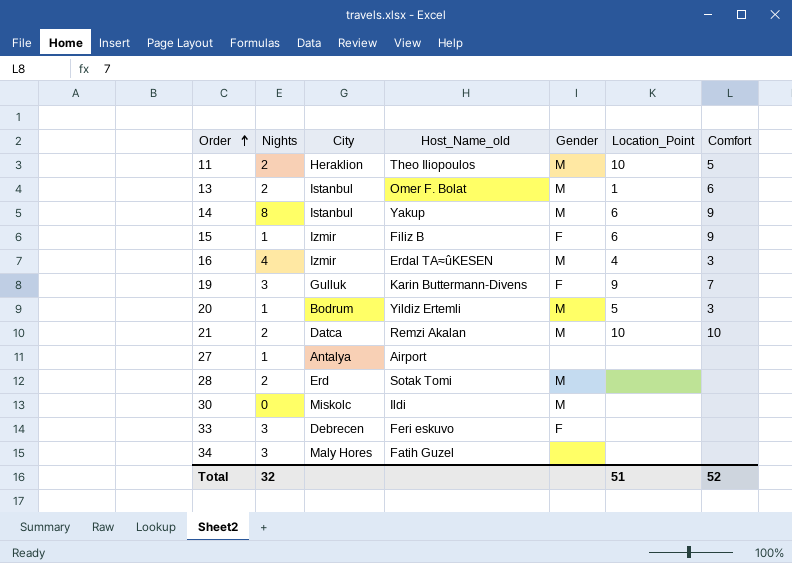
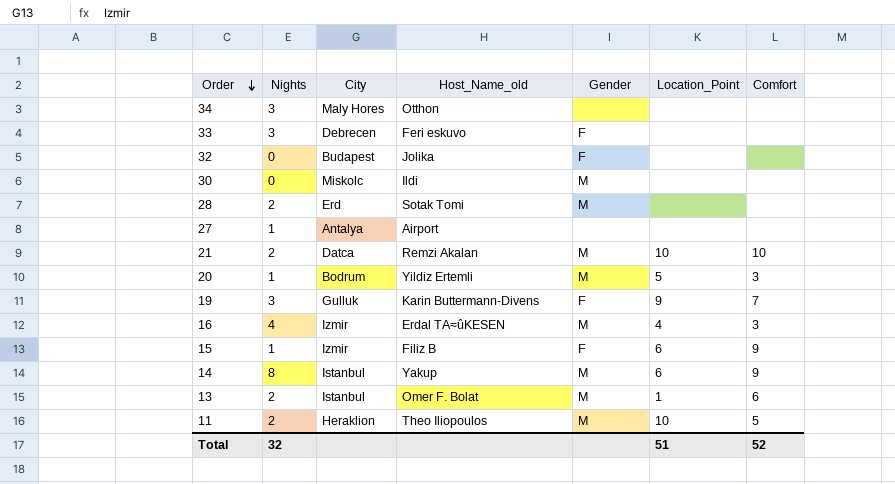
row order: Order ascending -> Order descending
34 | Host_Name_old: Fatih Guzel -> Otthon
row 32: none -> 0 | Budapest | Jolika | F | none | none

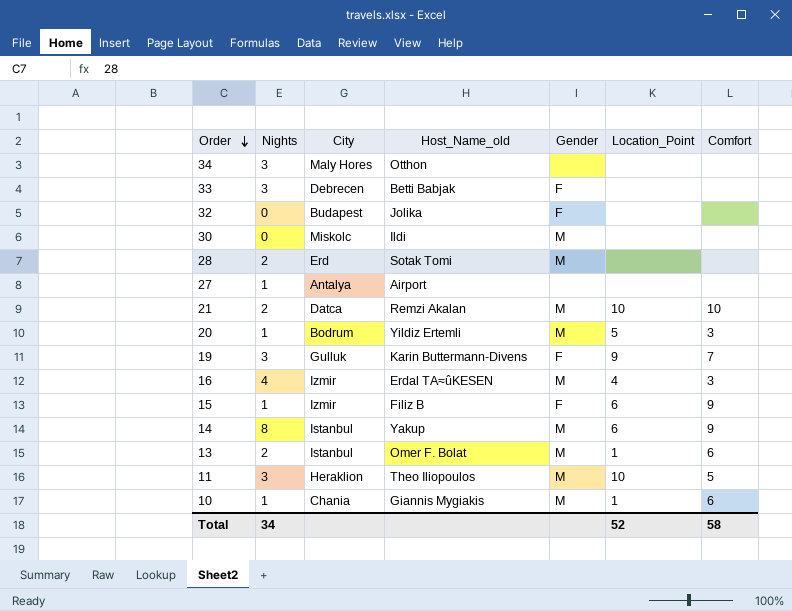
33 | Host_Name_old: Feri eskuvo -> Betti Babjak
11 | Nights: 2 -> 3
row 10: none -> 1 | Chania | Giannis Mygiakis | M | 1 | 6
Total | Nights: 32 -> 34
Total | Location_Point: 51 -> 52
Total | Comfort: 52 -> 58

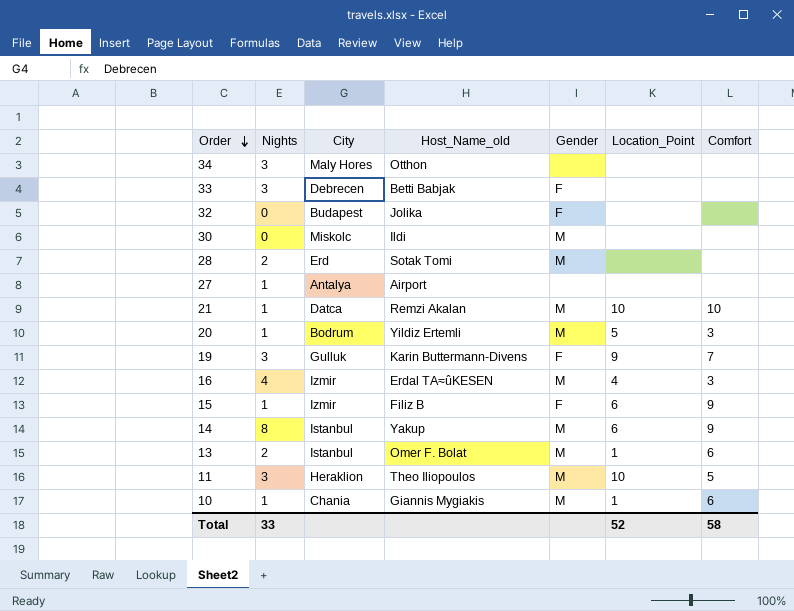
21 | Nights: 2 -> 1
Total | Nights: 34 -> 33

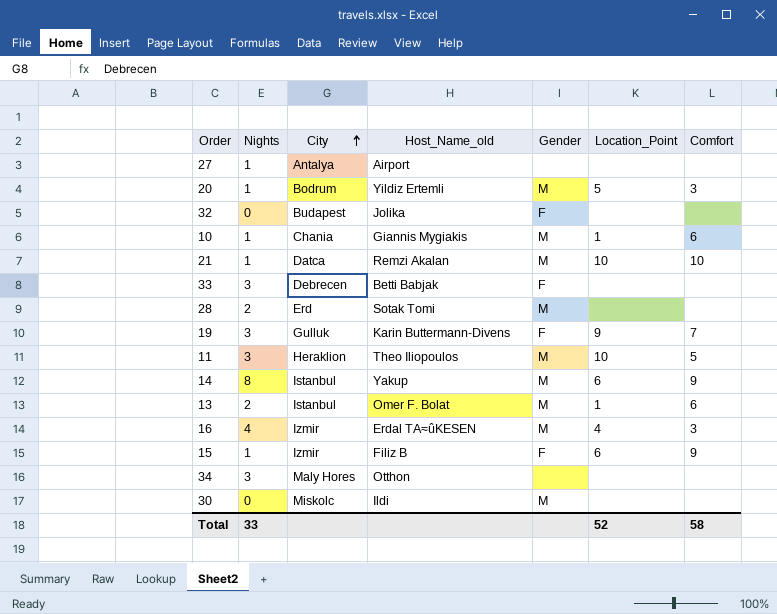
row order: Order descending -> City ascending

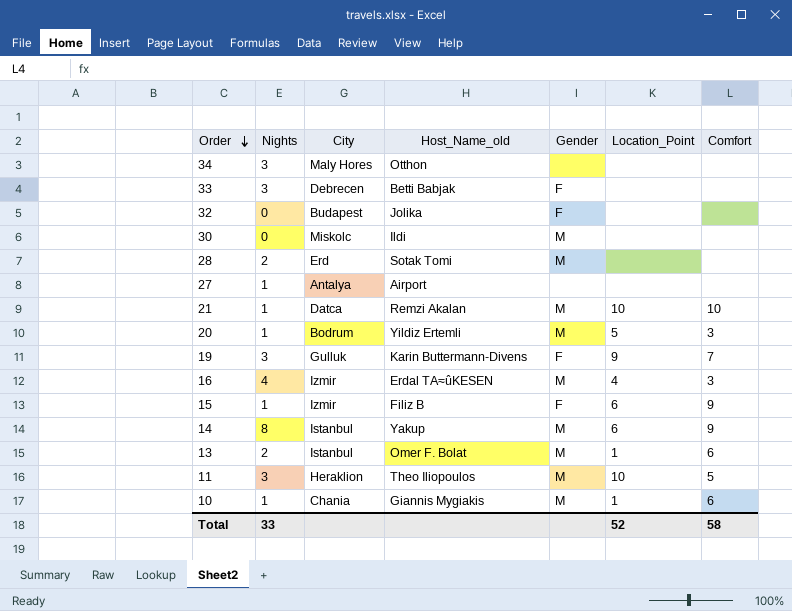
row order: City ascending -> Order descending

